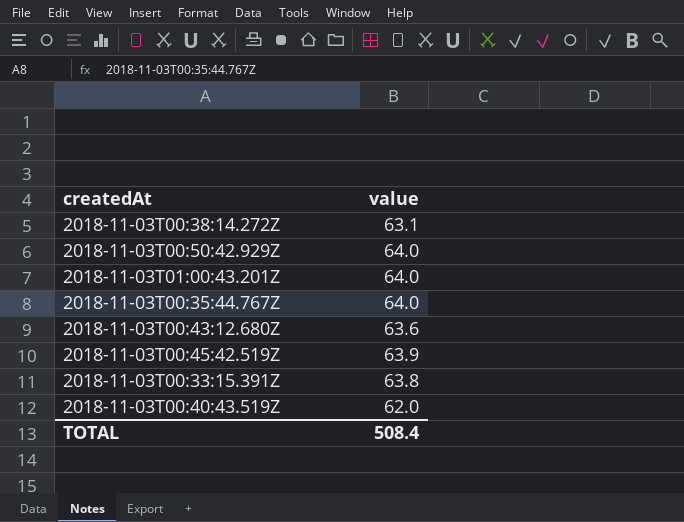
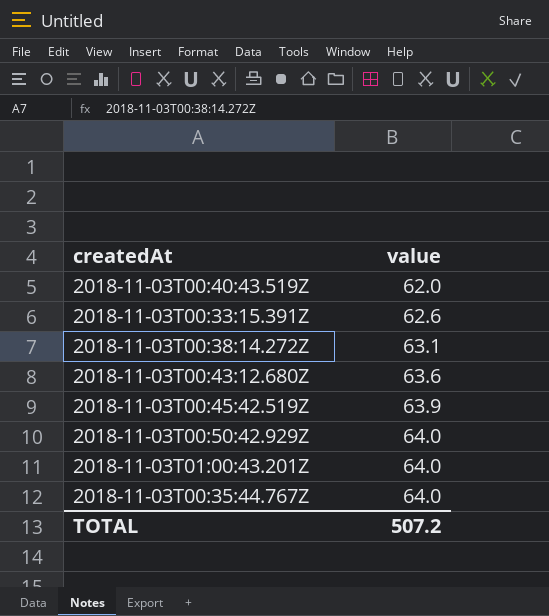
row order: none -> value ascending
2018-11-03T00:33:15.391Z | value: 63.8 -> 62.6
TOTAL | value: 508.4 -> 507.2

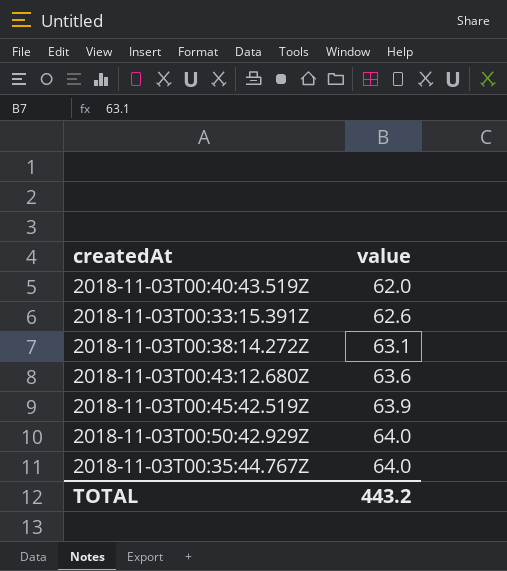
row 2018-11-03T01:00:43.201Z: 64.0 -> none
TOTAL | value: 507.2 -> 443.2

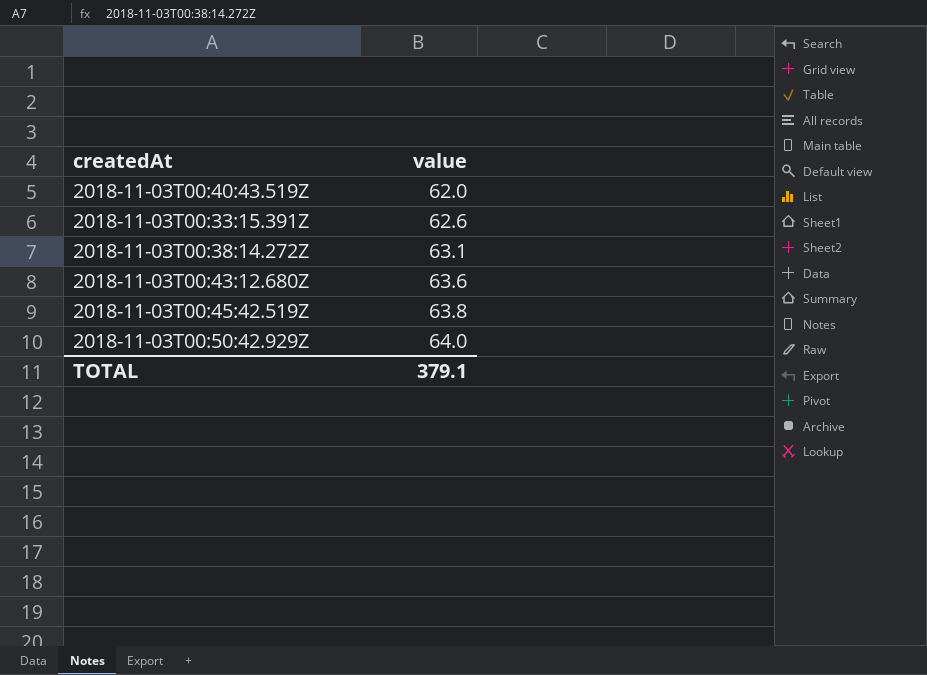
row 2018-11-03T00:35:44.767Z: 64.0 -> none
2018-11-03T00:45:42.519Z | value: 63.9 -> 63.8
TOTAL | value: 443.2 -> 379.1

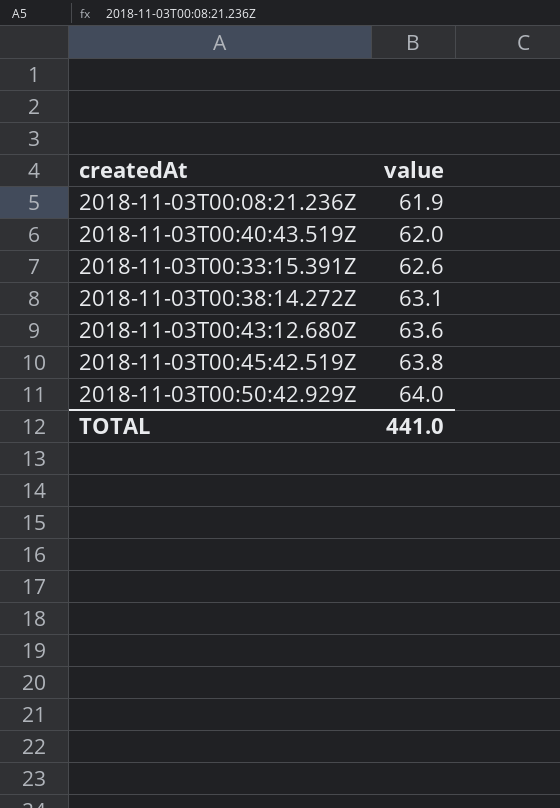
row 2018-11-03T00:08:21.236Z: none -> 61.9
TOTAL | value: 379.1 -> 441.0

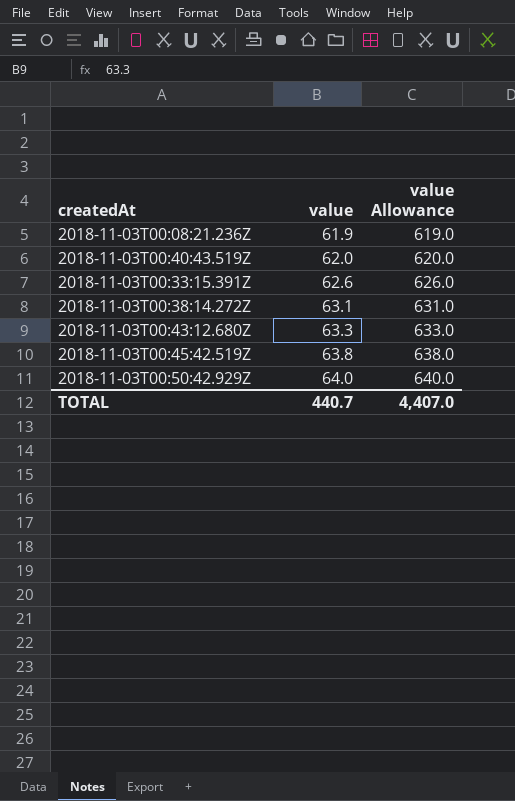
column value Allowance | formula: none -> [value] * 10
2018-11-03T00:43:12.680Z | value: 63.6 -> 63.3
TOTAL | value: 441.0 -> 440.7

